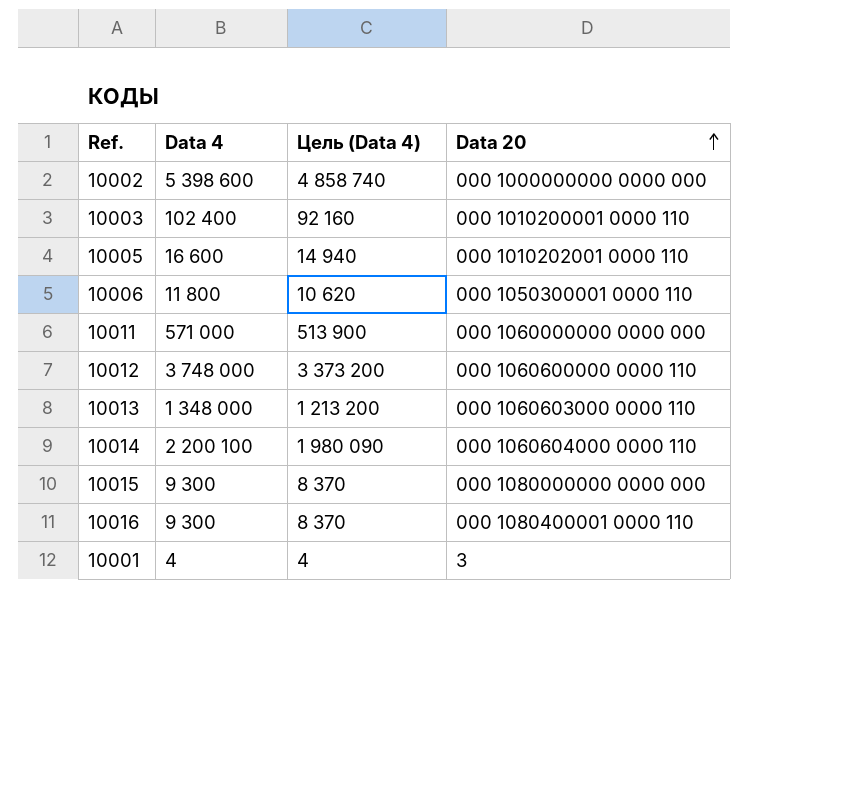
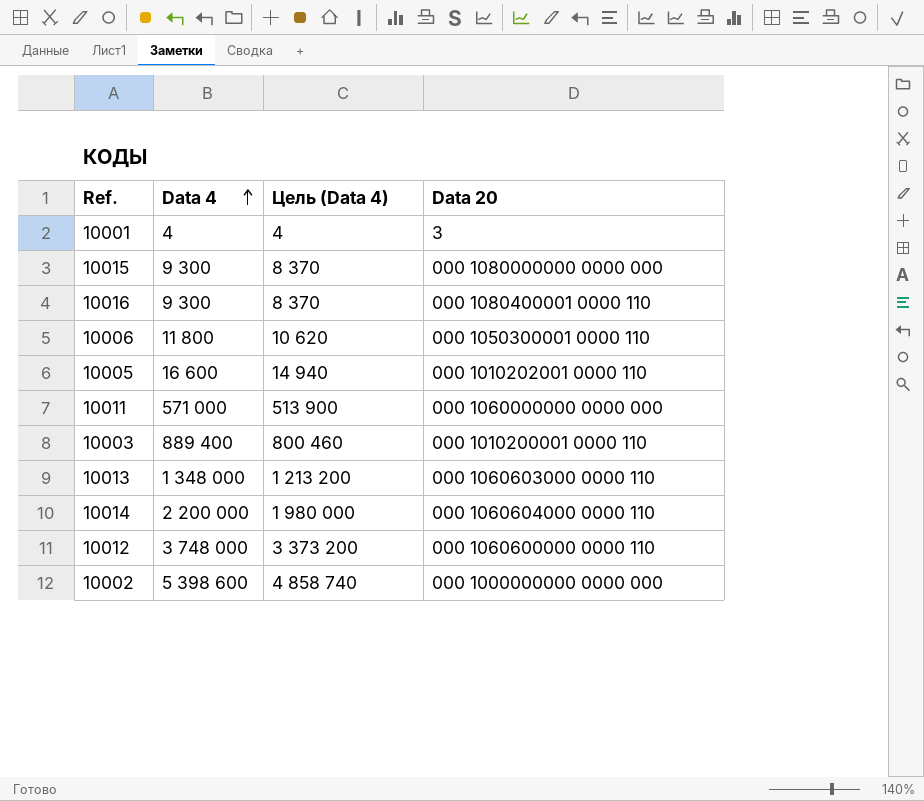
row order: Data 20 ascending -> Data 4 ascending
10003 | Data 4: 102 400 -> 889 400
10003 | Цель (Data 4): 92 160 -> 800 460
10014 | Data 4: 2 200 100 -> 2 200 000
10014 | Цель (Data 4): 1 980 090 -> 1 980 000

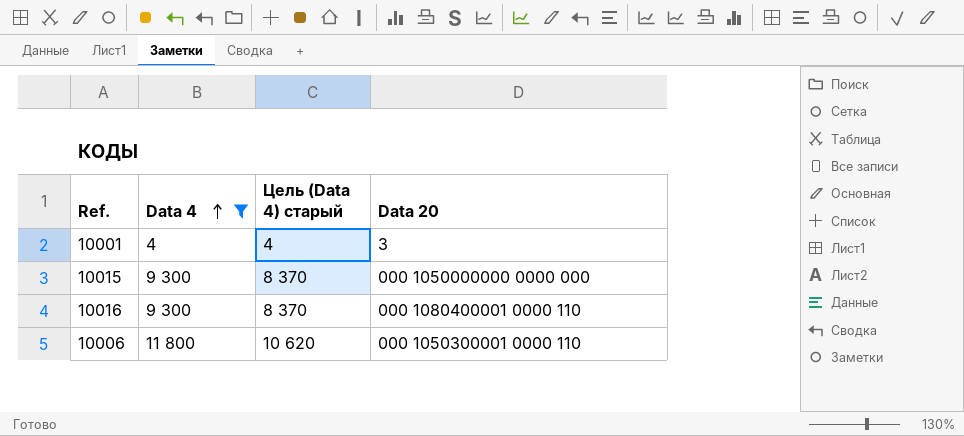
filter: none -> Data 4 <= 11 800
column name: Цель (Data 4) -> Цель (Data 4) старый
10015 | Data 20: 000 1080000000 0000 000 -> 000 1050000000 0000 000

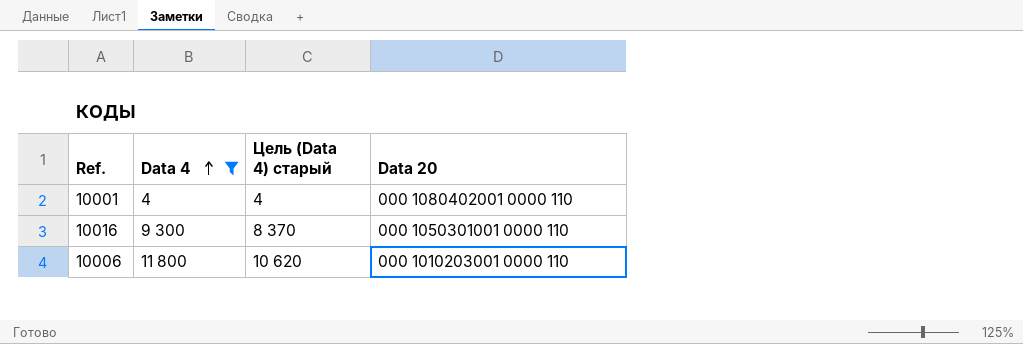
row 10015: 9 300 | 8 370 | 000 1050000000 0000 000 -> none
10001 | Data 20: 3 -> 000 1080402001 0000 110
10016 | Data 20: 000 1080400001 0000 110 -> 000 1050301001 0000 110
10006 | Data 20: 000 1050300001 0000 110 -> 000 1010203001 0000 110

